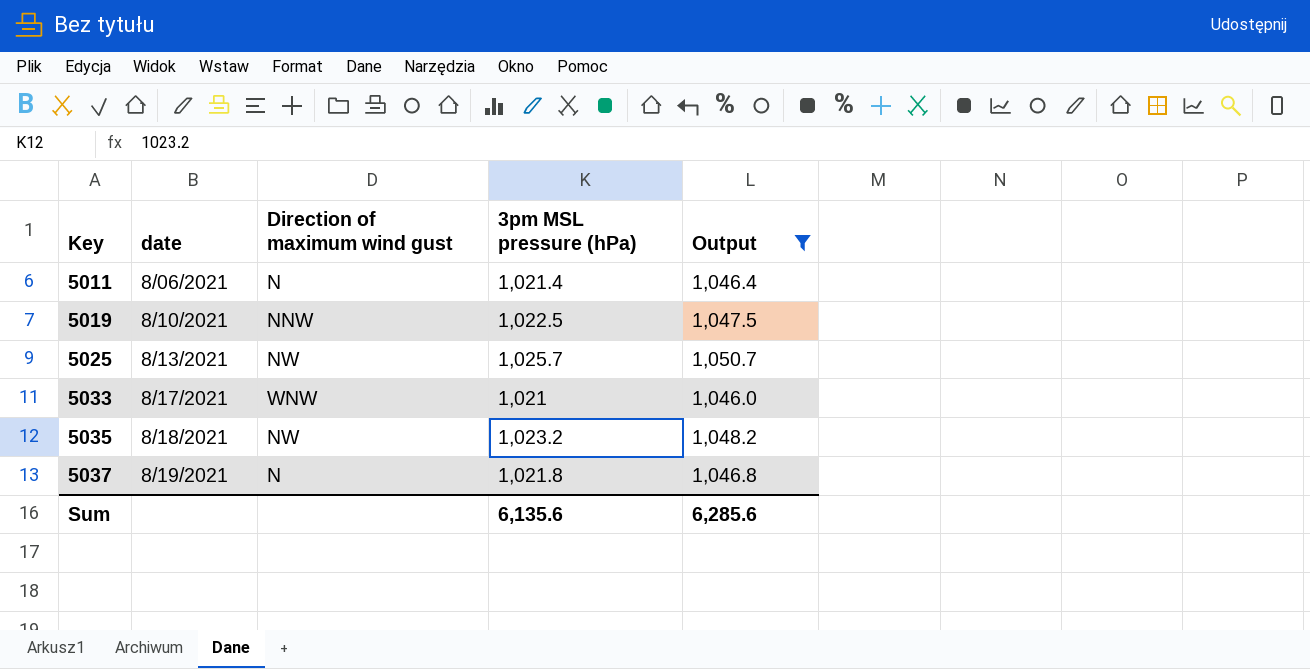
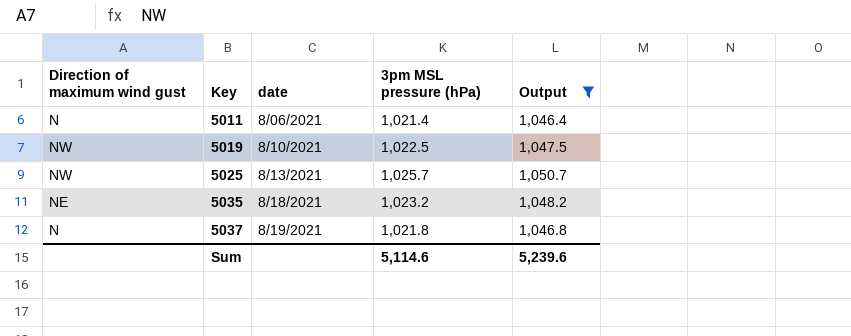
column Direction of maximum wind gust | position: 3 -> 1
row 5033: 8/17/2021 | WNW | 1,021 | 1,046.0 -> none
5019 | Direction of maximum wind gust: NNW -> NW
5035 | Direction of maximum wind gust: NW -> NE
Sum | 3pm MSL pressure (hPa): 6,135.6 -> 5,114.6
Sum | Output: 6,285.6 -> 5,239.6

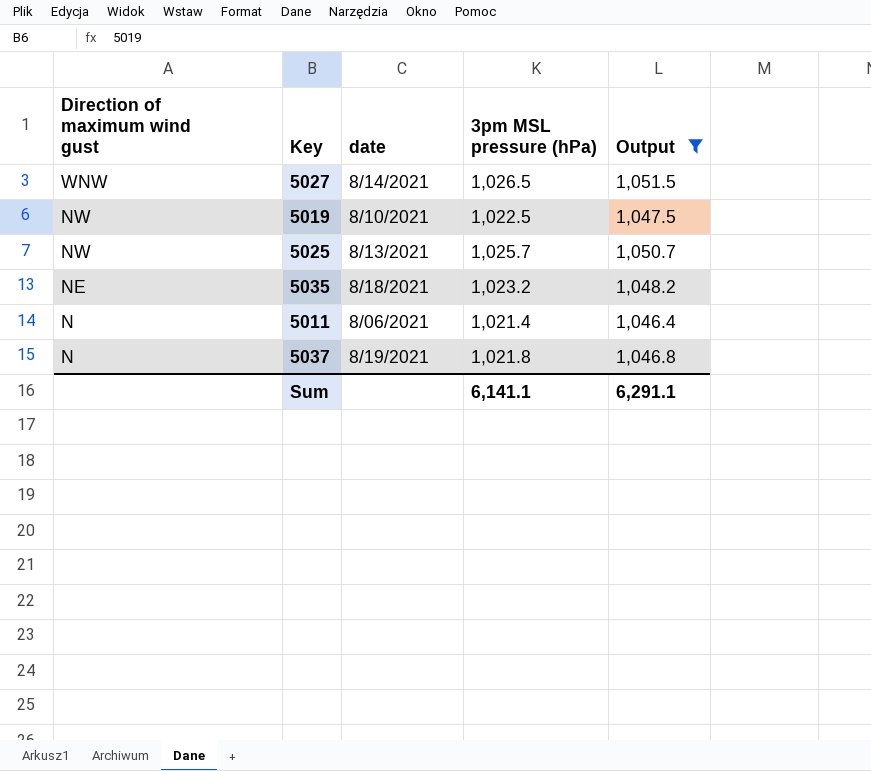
row order: Key ascending -> Direction of maximum wind gust descending
row 5027: none -> WNW | 8/14/2021 | 1,026.5 | 1,051.5
Sum | 3pm MSL pressure (hPa): 5,114.6 -> 6,141.1
Sum | Output: 5,239.6 -> 6,291.1

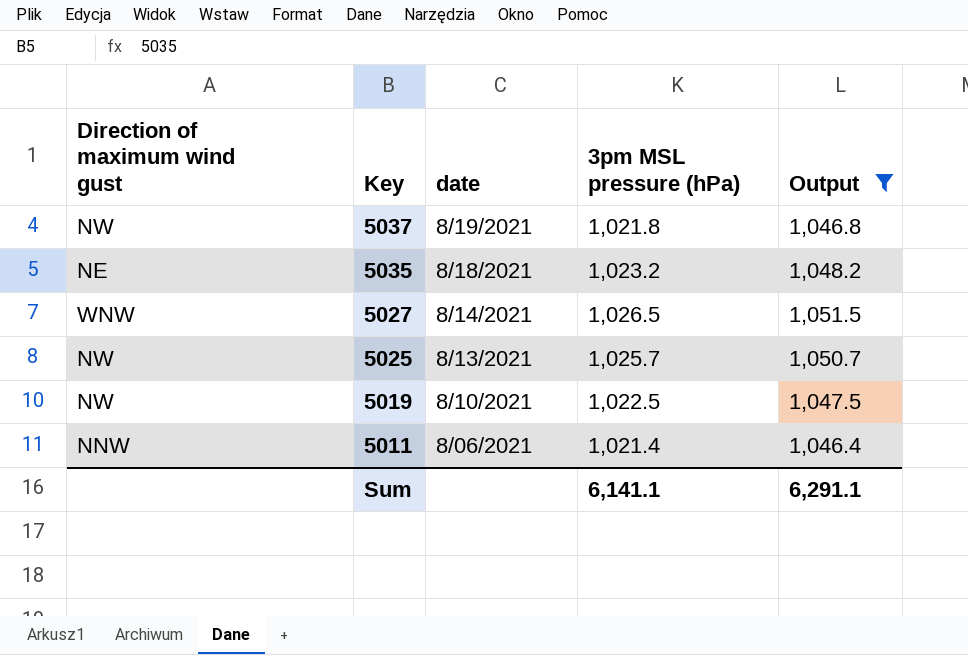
row order: Direction of maximum wind gust descending -> Key descending
5037 | Direction of maximum wind gust: N -> NW
5011 | Direction of maximum wind gust: N -> NNW

